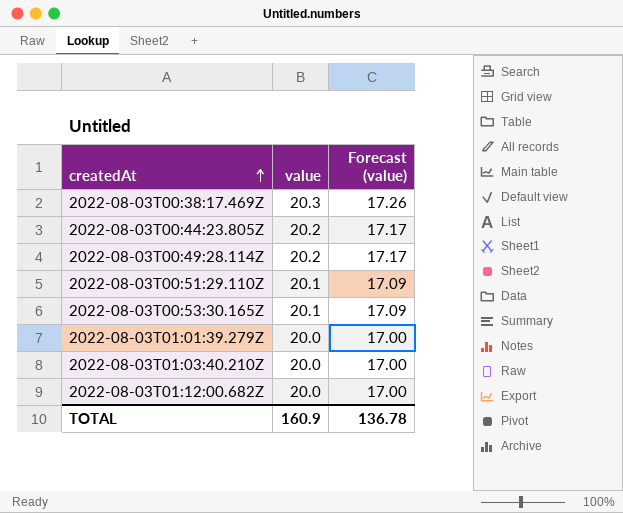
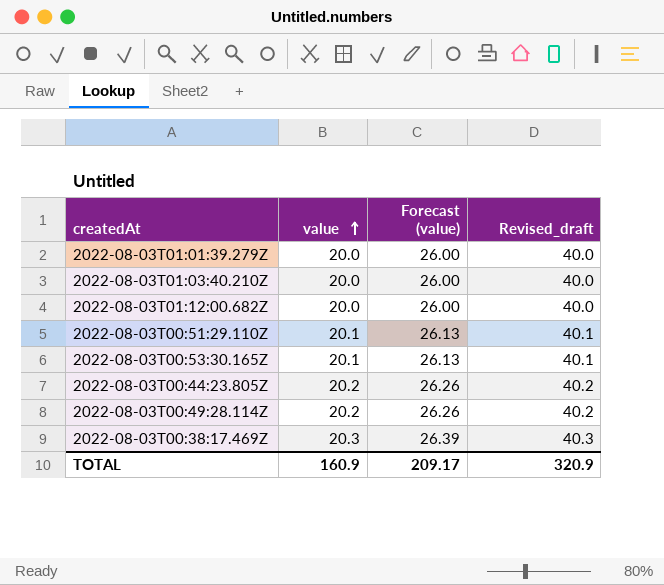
row order: createdAt ascending -> value ascending
column Forecast (value) | formula: [value] * 0.85 -> [value] * 1.3
column Revised_draft | formula: none -> [value] + 20
TOTAL | Forecast (value): 136.78 -> 209.17

